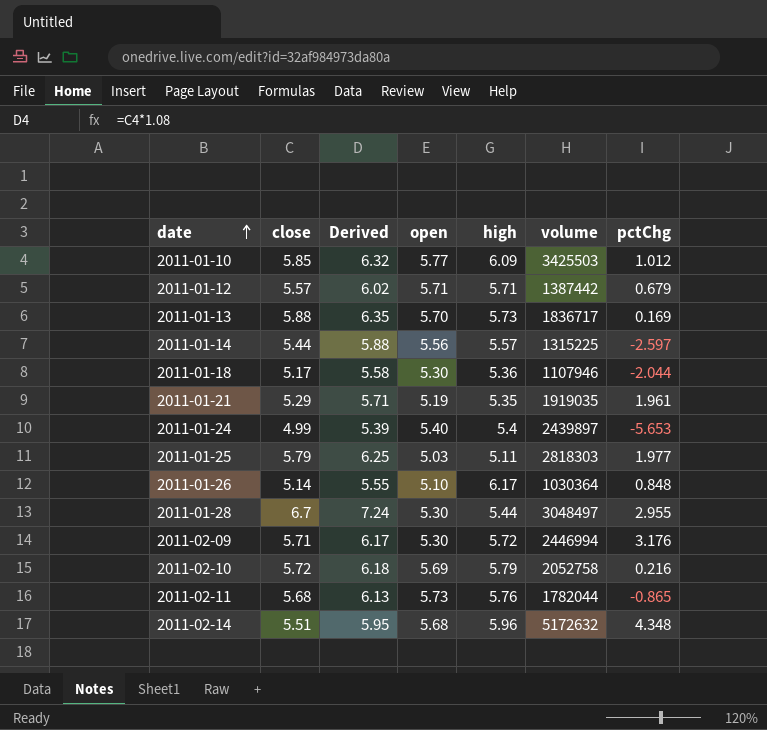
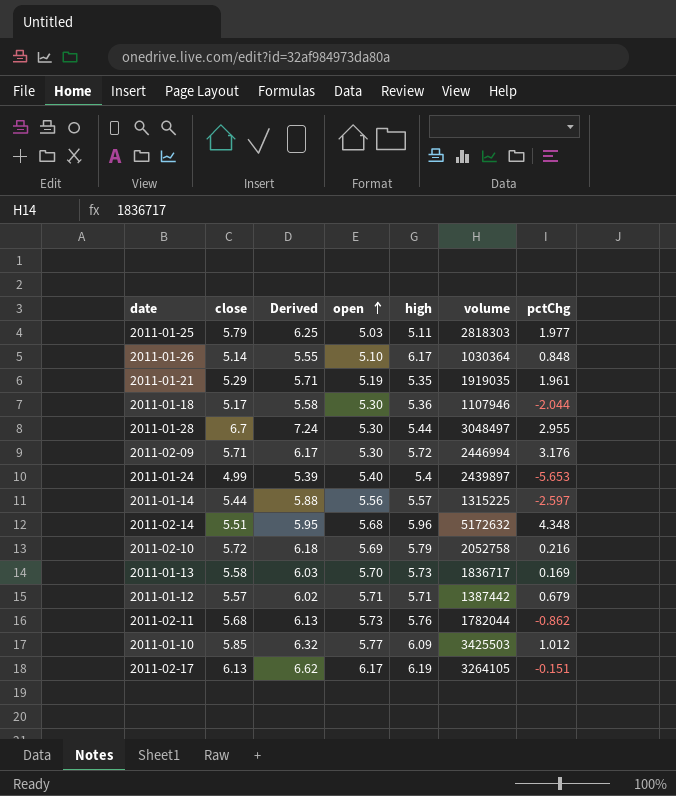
row order: date ascending -> open ascending
2011-01-13 | close: 5.88 -> 5.58
2011-01-13 | Derived: 6.35 -> 6.03
2011-02-11 | pctChg: -0.865 -> -0.862
row 2011-02-17: none -> 6.13 | 6.62 | 6.17 | 6.19 | 3264105 | -0.151

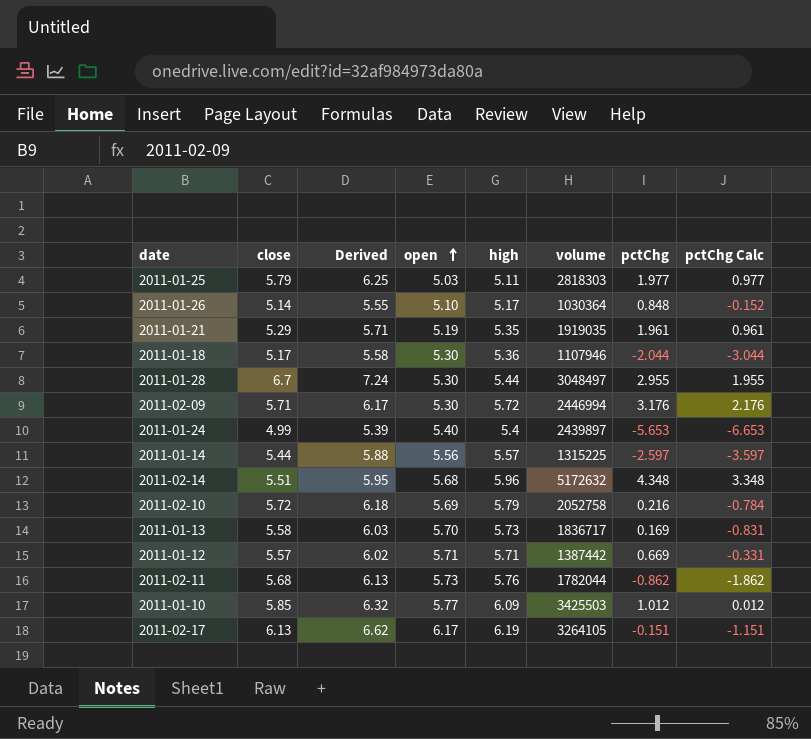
column pctChg Calc | formula: none -> [pctChg] - 1
2011-01-26 | high: 6.17 -> 5.17
2011-01-12 | pctChg: 0.679 -> 0.669

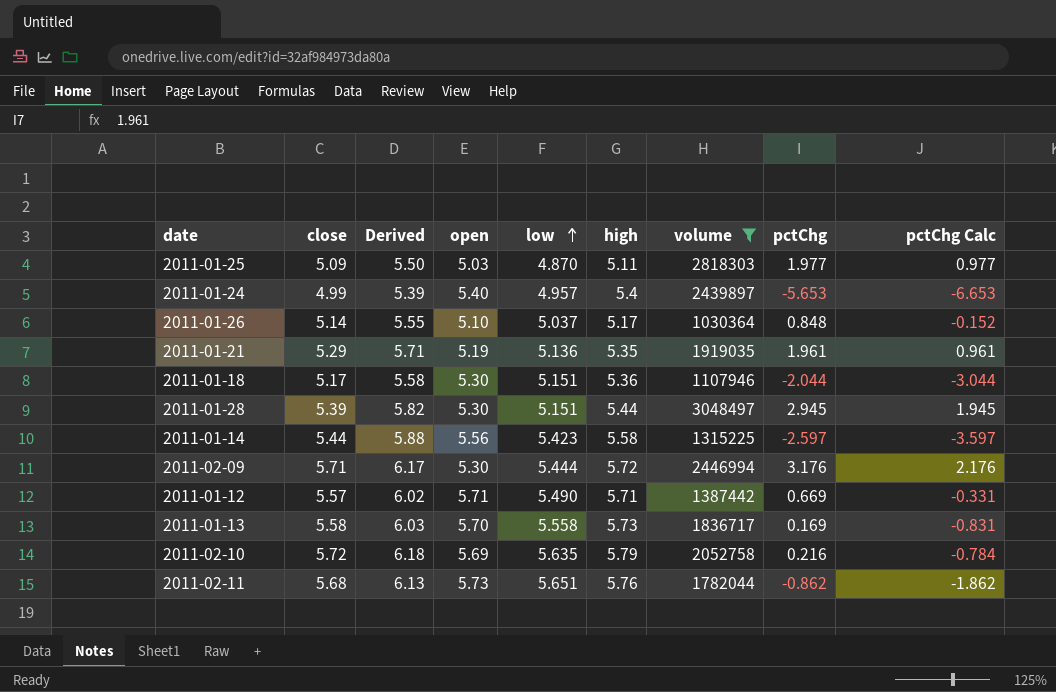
filter: none -> volume <= 3048497
row order: open ascending -> low ascending
column low | position: none -> 5
2011-01-25 | close: 5.79 -> 5.09
2011-01-25 | Derived: 6.25 -> 5.50
2011-01-28 | close: 6.7 -> 5.39
2011-01-28 | Derived: 7.24 -> 5.82
2011-01-28 | pctChg: 2.955 -> 2.945
2011-01-28 | pctChg Calc: 1.955 -> 1.945
2011-01-14 | high: 5.57 -> 5.58

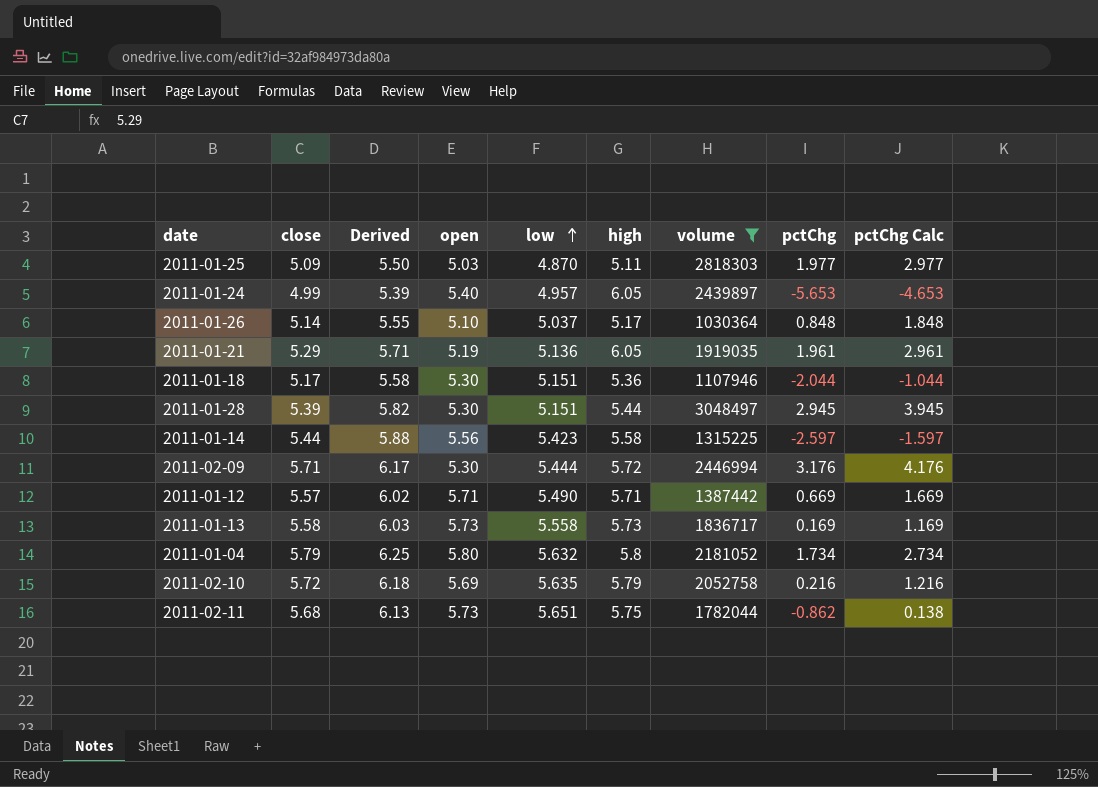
column pctChg Calc | formula: [pctChg] - 1 -> [pctChg] + 1
2011-01-24 | high: 5.4 -> 6.05
2011-01-21 | high: 5.35 -> 6.05
2011-01-13 | open: 5.70 -> 5.73
row 2011-01-04: none -> 5.79 | 6.25 | 5.80 | 5.632 | 5.8 | 2181052 | 1.734 | 2.734
2011-02-11 | high: 5.76 -> 5.75

